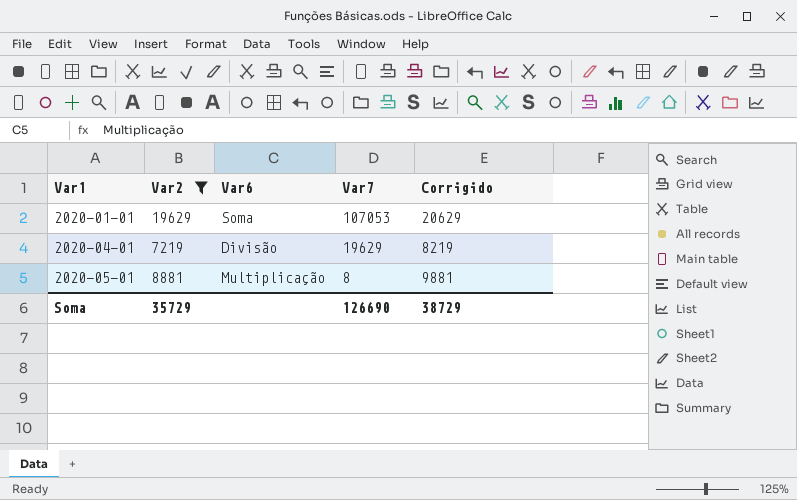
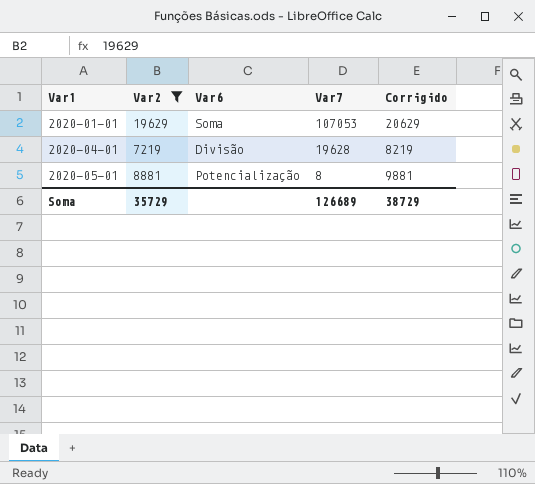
2020-04-01 | Var7: 19629 -> 19628
2020-05-01 | Var6: Multiplicação -> Potencialização
Soma | Var7: 126690 -> 126689

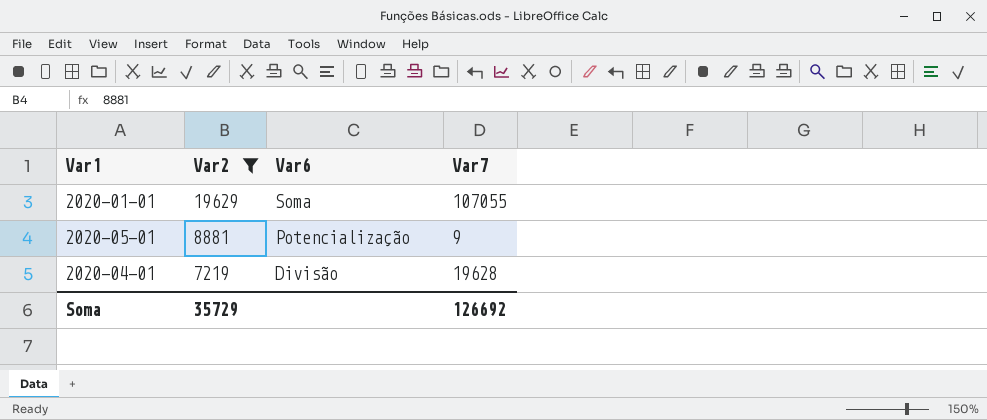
row order: Var1 ascending -> Var2 descending
column Corrigido | formula: [Var2] + 1000 -> none
2020-01-01 | Var7: 107053 -> 107055
2020-05-01 | Var7: 8 -> 9
Soma | Var7: 126689 -> 126692

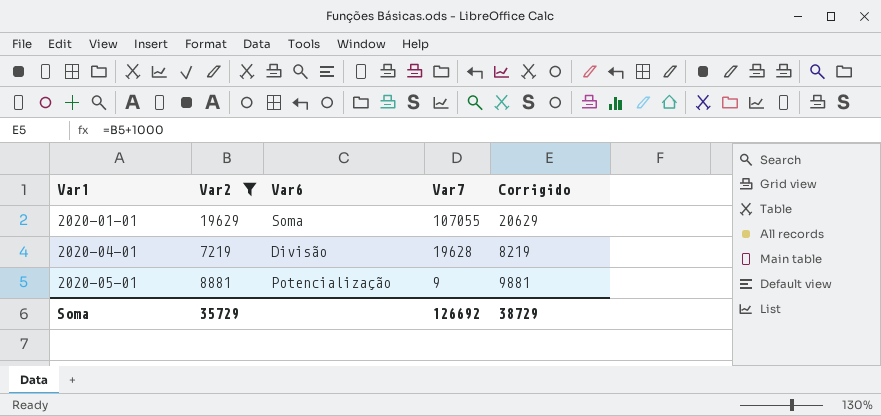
row order: Var2 descending -> Var1 ascending
column Corrigido | formula: none -> [Var2] + 1000

